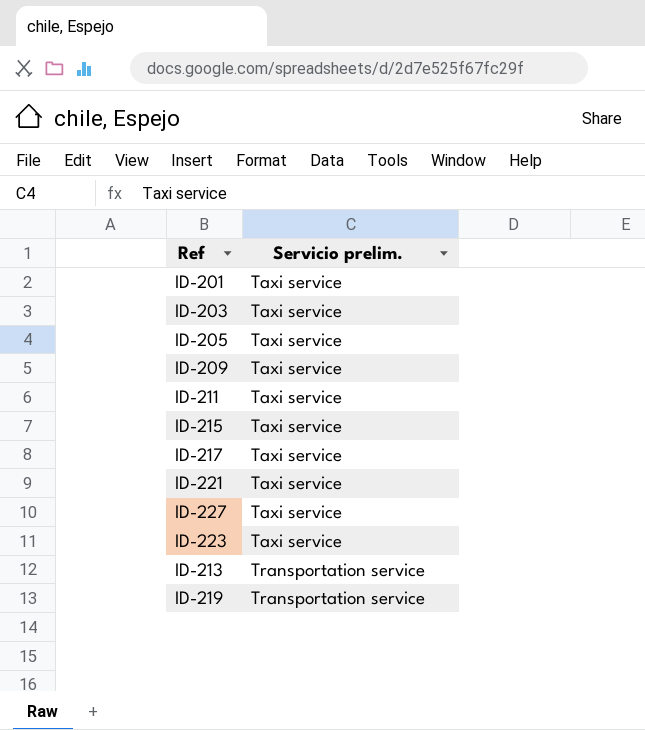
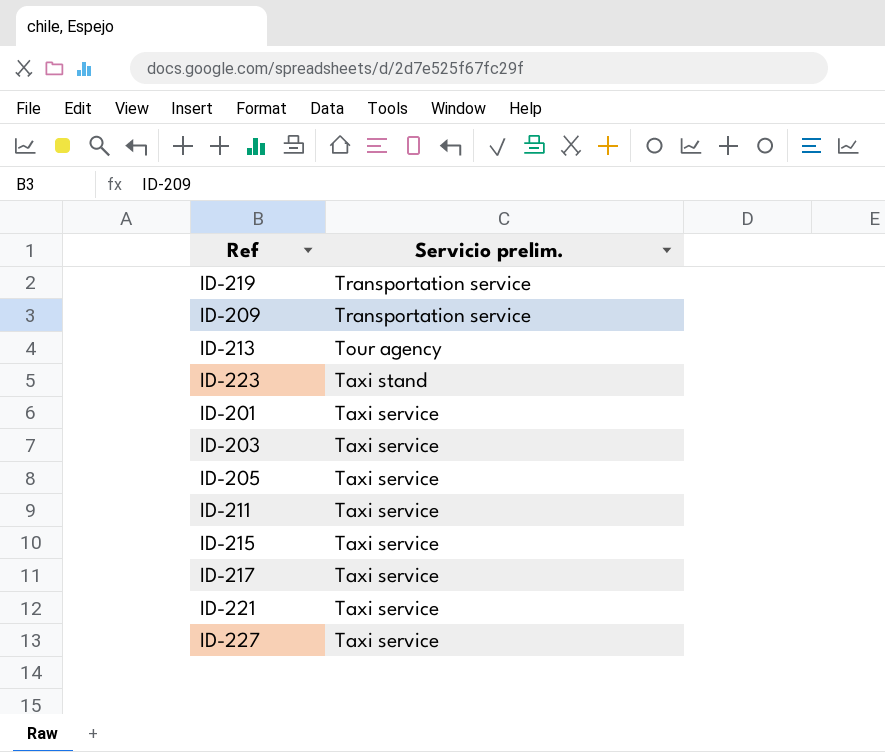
row order: Servicio prelim. ascending -> Servicio prelim. descending
ID-209 | Servicio prelim.: Taxi service -> Transportation service
ID-213 | Servicio prelim.: Transportation service -> Tour agency
ID-223 | Servicio prelim.: Taxi service -> Taxi stand

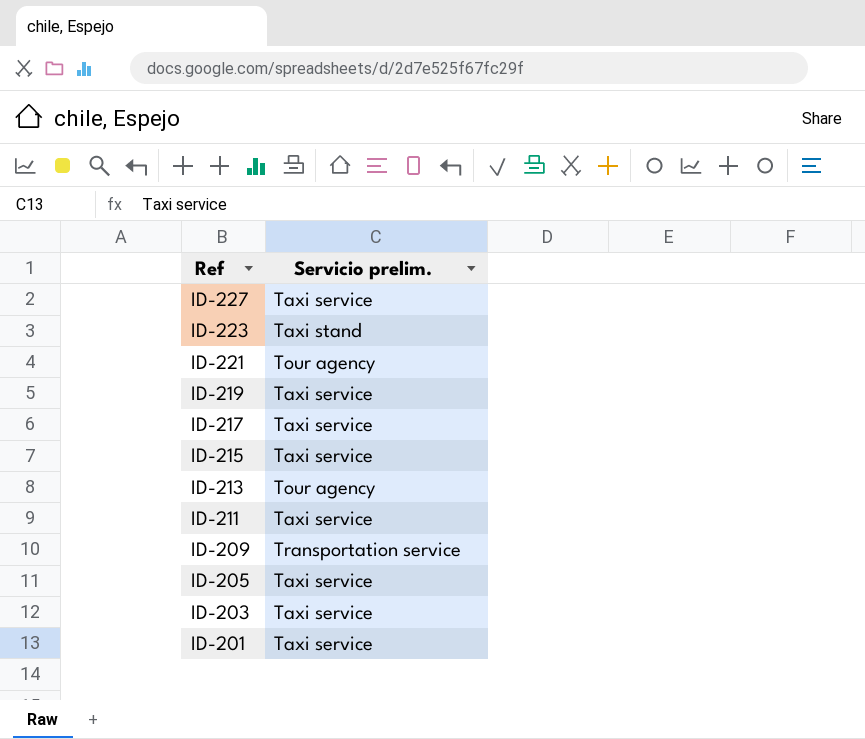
row order: Servicio prelim. descending -> Ref descending
ID-221 | Servicio prelim.: Taxi service -> Tour agency
ID-219 | Servicio prelim.: Transportation service -> Taxi service

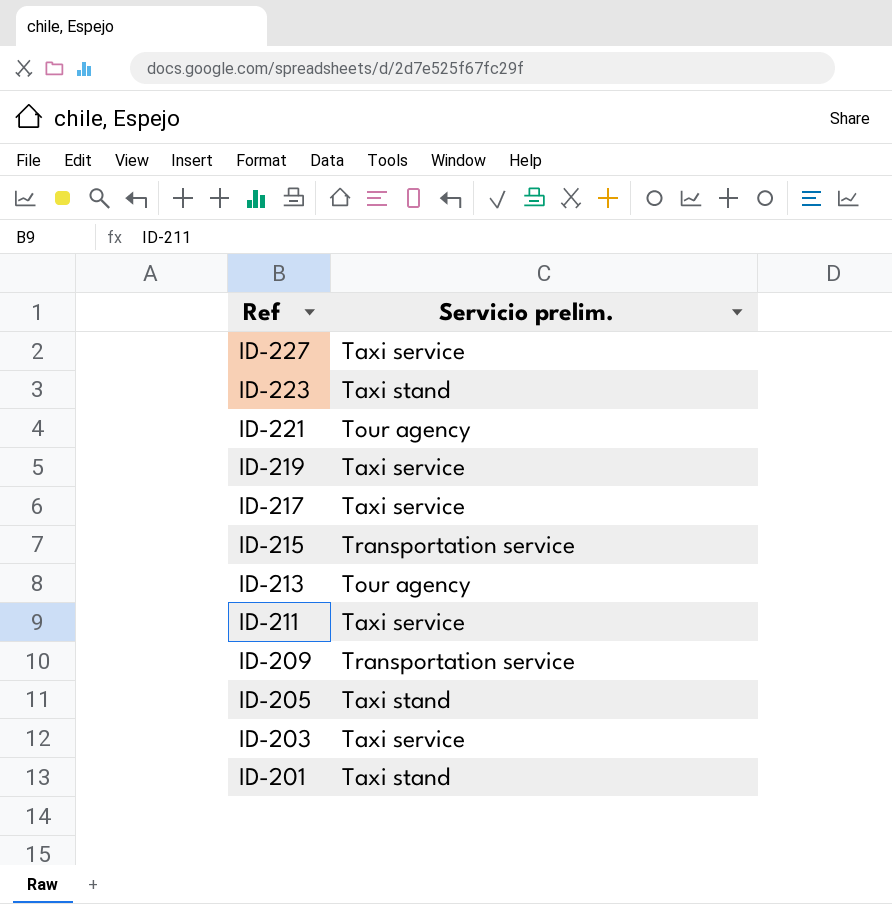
ID-215 | Servicio prelim.: Taxi service -> Transportation service
ID-205 | Servicio prelim.: Taxi service -> Taxi stand
ID-201 | Servicio prelim.: Taxi service -> Taxi stand

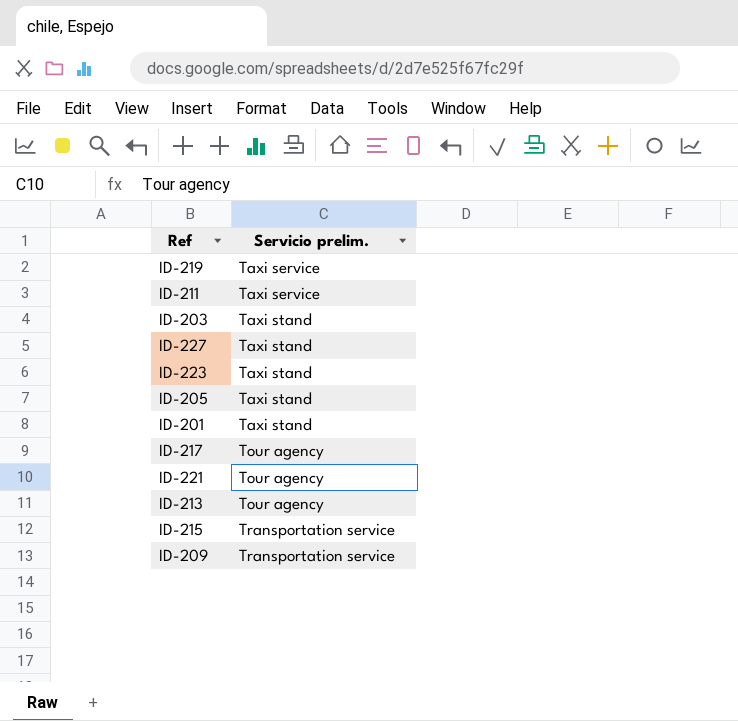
row order: Ref descending -> Servicio prelim. ascending
ID-203 | Servicio prelim.: Taxi service -> Taxi stand
ID-227 | Servicio prelim.: Taxi service -> Taxi stand
ID-217 | Servicio prelim.: Taxi service -> Tour agency

